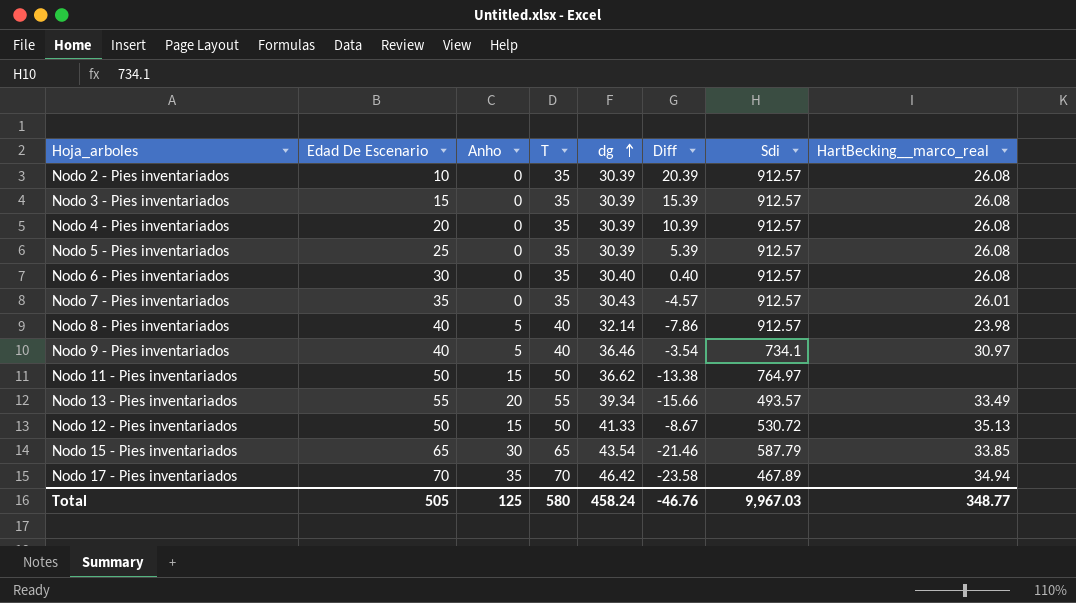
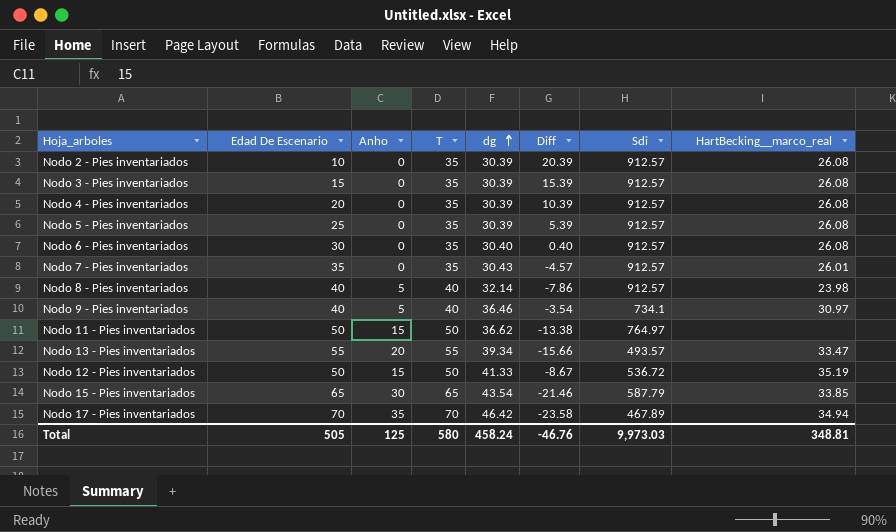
Nodo 13 - Pies inventariados | HartBecking__marco_real: 33.49 -> 33.47
Nodo 12 - Pies inventariados | Sdi: 530.72 -> 536.72
Nodo 12 - Pies inventariados | HartBecking__marco_real: 35.13 -> 35.19
Total | Sdi: 9,967.03 -> 9,973.03
Total | HartBecking__marco_real: 348.77 -> 348.81

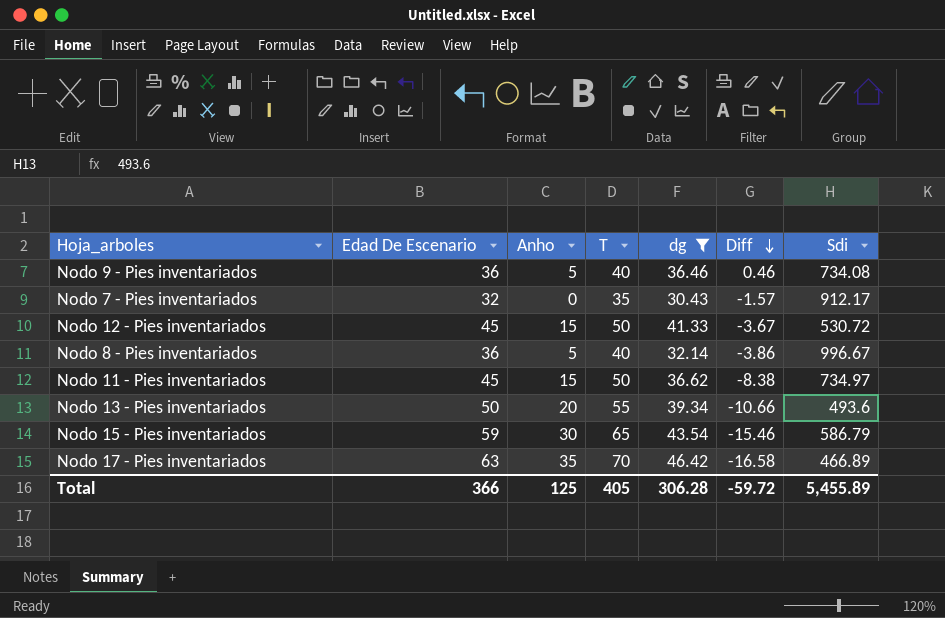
filter: none -> dg >= 30.43
row order: dg ascending -> Diff descending
column HartBecking__marco_real | position: 8 -> none
Nodo 9 - Pies inventariados | Edad De Escenario: 40 -> 36
Nodo 9 - Pies inventariados | Diff: -3.54 -> 0.46
Nodo 9 - Pies inventariados | Sdi: 734.1 -> 734.08
Nodo 7 - Pies inventariados | Edad De Escenario: 35 -> 32
Nodo 7 - Pies inventariados | Diff: -4.57 -> -1.57
Nodo 7 - Pies inventariados | Sdi: 912.57 -> 912.17
Nodo 12 - Pies inventariados | Edad De Escenario: 50 -> 45
Nodo 12 - Pies inventariados | Diff: -8.67 -> -3.67
Nodo 12 - Pies inventariados | Sdi: 536.72 -> 530.72
Nodo 8 - Pies inventariados | Edad De Escenario: 40 -> 36
Nodo 8 - Pies inventariados | Diff: -7.86 -> -3.86
Nodo 8 - Pies inventariados | Sdi: 912.57 -> 996.67
Nodo 11 - Pies inventariados | Edad De Escenario: 50 -> 45
Nodo 11 - Pies inventariados | Diff: -13.38 -> -8.38
Nodo 11 - Pies inventariados | Sdi: 764.97 -> 734.97
Nodo 13 - Pies inventariados | Edad De Escenario: 55 -> 50
Nodo 13 - Pies inventariados | Diff: -15.66 -> -10.66
Nodo 13 - Pies inventariados | Sdi: 493.57 -> 493.6
Nodo 15 - Pies inventariados | Edad De Escenario: 65 -> 59
Nodo 15 - Pies inventariados | Diff: -21.46 -> -15.46
Nodo 15 - Pies inventariados | Sdi: 587.79 -> 586.79
Nodo 17 - Pies inventariados | Edad De Escenario: 70 -> 63
Nodo 17 - Pies inventariados | Diff: -23.58 -> -16.58
Nodo 17 - Pies inventariados | Sdi: 467.89 -> 466.89
Total | Edad De Escenario: 505 -> 366
Total | T: 580 -> 405
Total | dg: 458.24 -> 306.28
Total | Diff: -46.76 -> -59.72
Total | Sdi: 9,973.03 -> 5,455.89

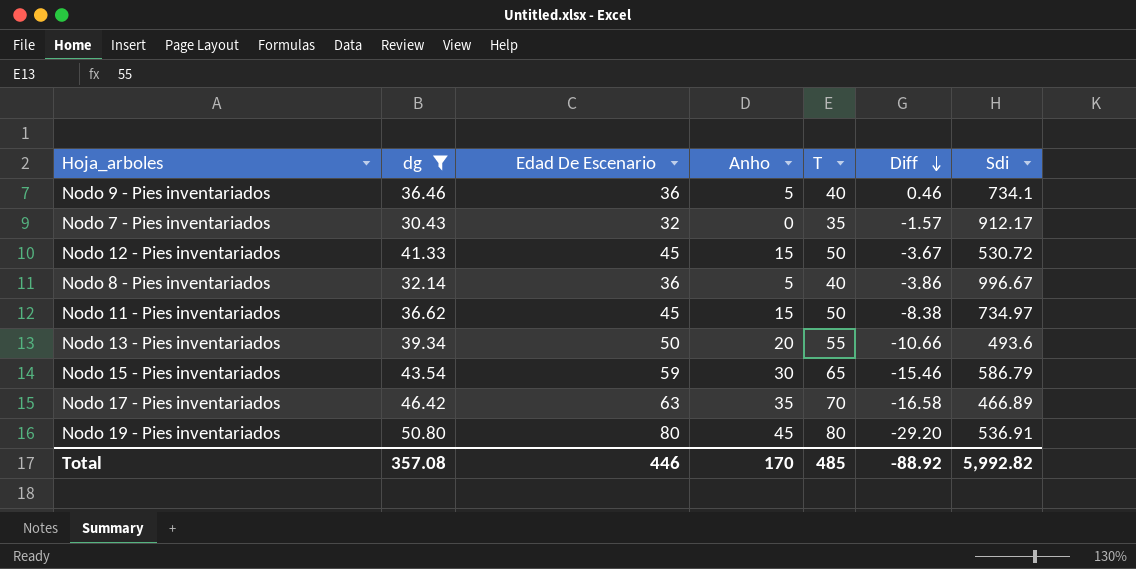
column dg | position: 5 -> 2
Nodo 9 - Pies inventariados | Sdi: 734.08 -> 734.1
row Nodo 19 - Pies inventariados: none -> 50.80 | 80 | 45 | 80 | -29.20 | 536.91
Total | dg: 306.28 -> 357.08
Total | Edad De Escenario: 366 -> 446
Total | Anho: 125 -> 170
Total | T: 405 -> 485
Total | Diff: -59.72 -> -88.92
Total | Sdi: 5,455.89 -> 5,992.82

